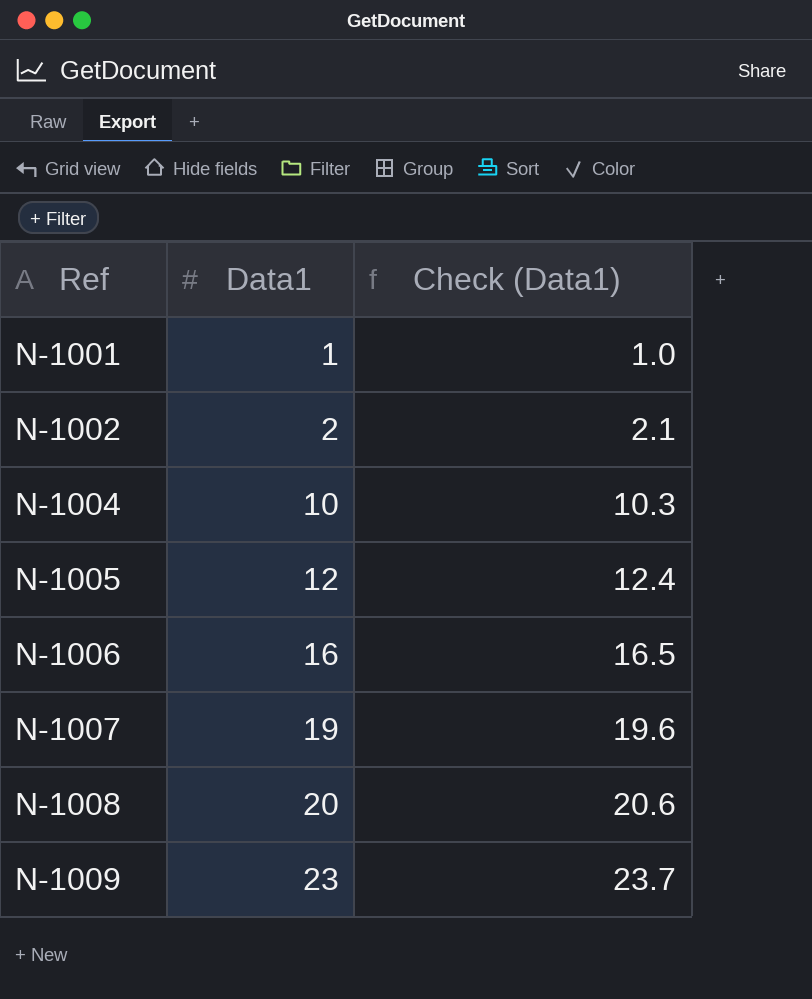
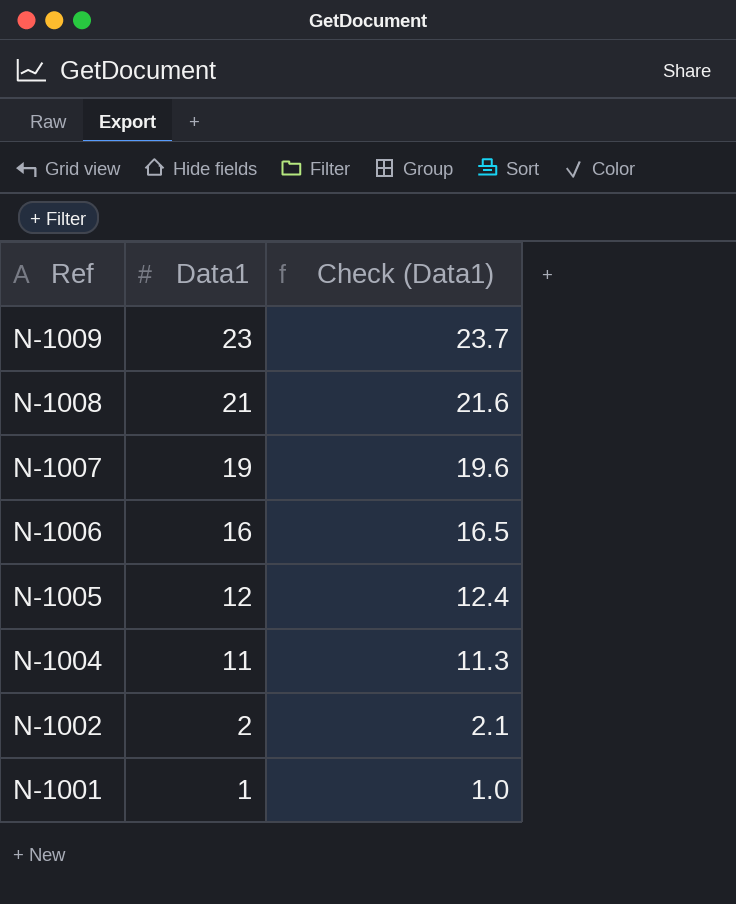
row order: Ref ascending -> Ref descending
N-1008 | Data1: 20 -> 21
N-1008 | Check (Data1): 20.6 -> 21.6
N-1004 | Data1: 10 -> 11
N-1004 | Check (Data1): 10.3 -> 11.3

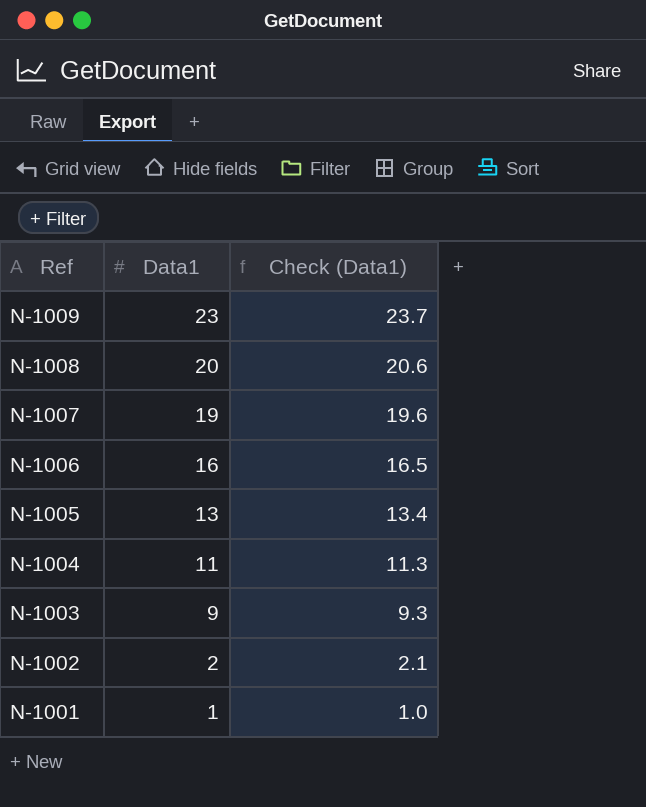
N-1008 | Data1: 21 -> 20
N-1008 | Check (Data1): 21.6 -> 20.6
N-1005 | Data1: 12 -> 13
N-1005 | Check (Data1): 12.4 -> 13.4
row N-1003: none -> 9 | 9.3

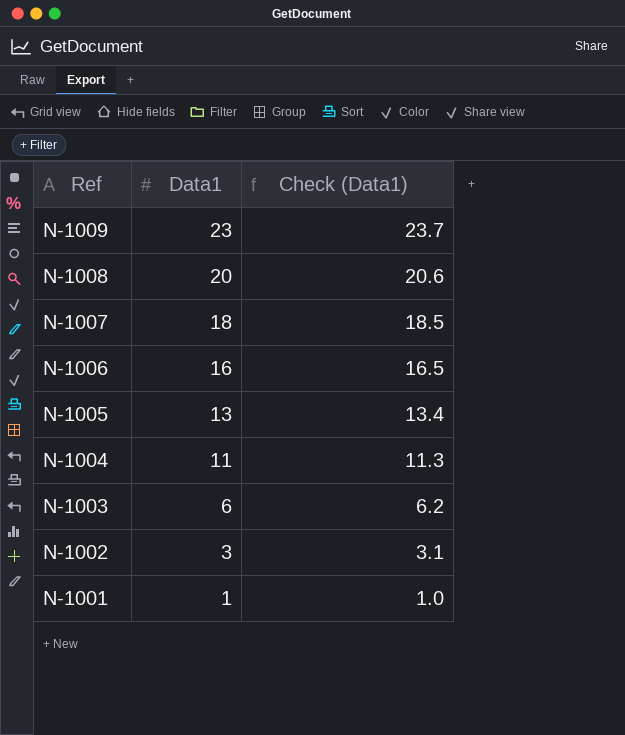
N-1007 | Data1: 19 -> 18
N-1007 | Check (Data1): 19.6 -> 18.5
N-1003 | Data1: 9 -> 6
N-1003 | Check (Data1): 9.3 -> 6.2
N-1002 | Data1: 2 -> 3
N-1002 | Check (Data1): 2.1 -> 3.1

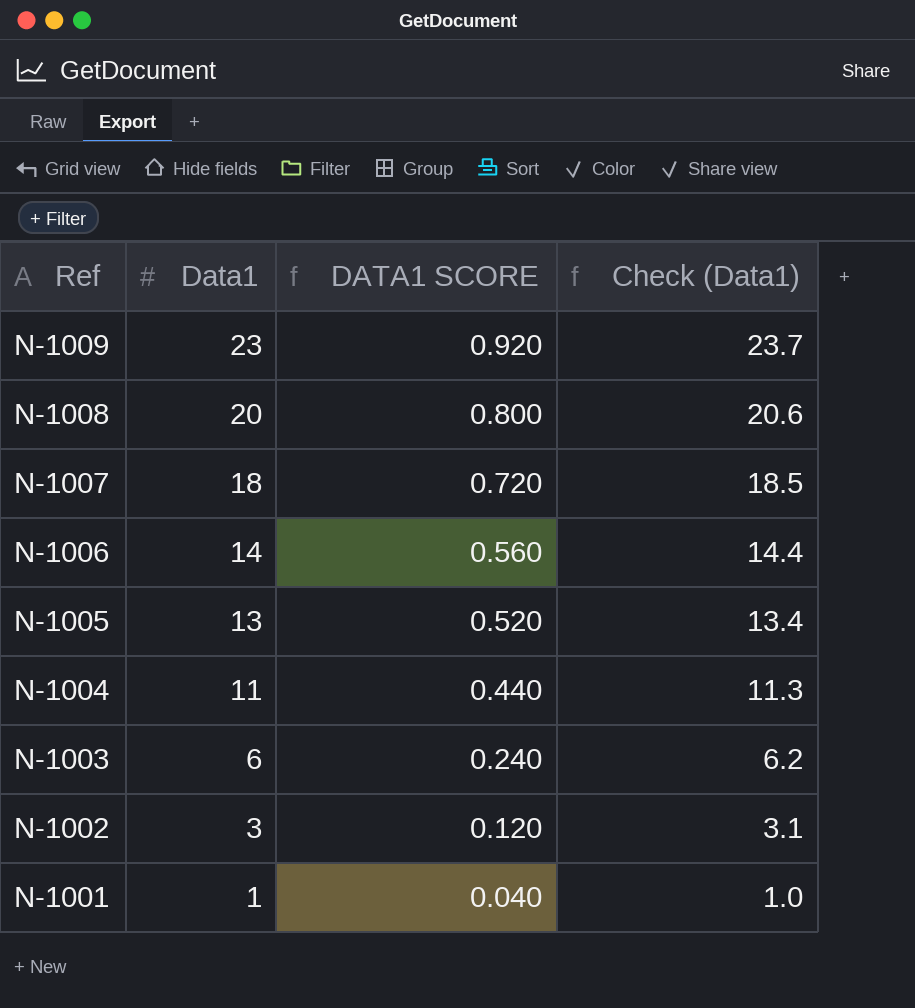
column DATA1 SCORE | formula: none -> [Data1] * 0.04
N-1006 | Data1: 16 -> 14
N-1006 | Check (Data1): 16.5 -> 14.4

